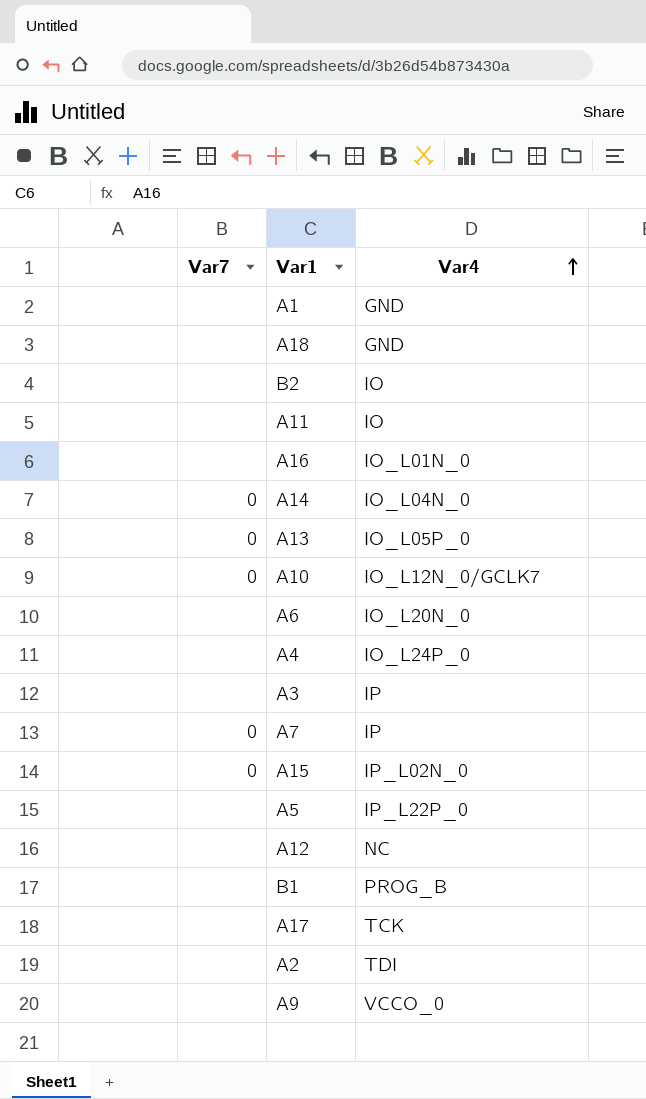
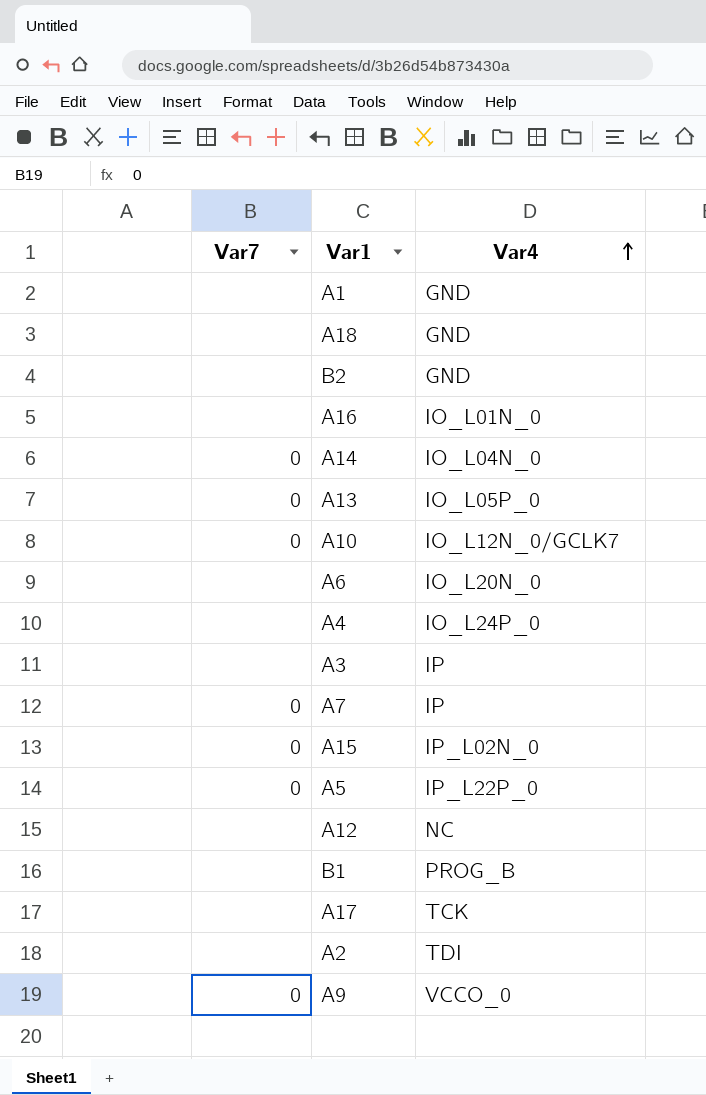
row A11: none | IO -> none
B2 | Var4: IO -> GND
A5 | Var7: none -> 0
A9 | Var7: none -> 0

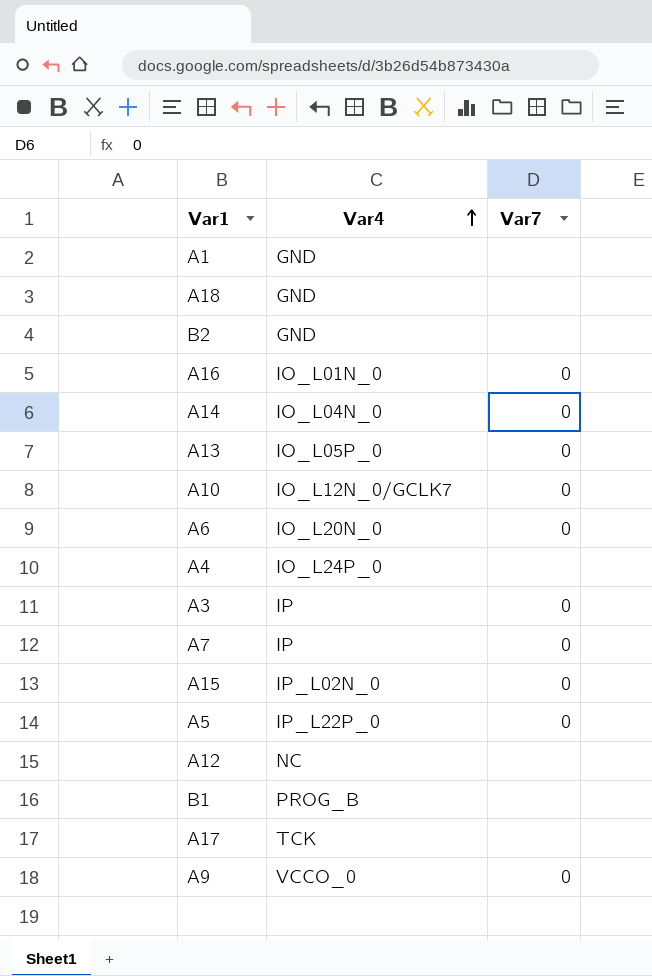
column Var7 | position: 1 -> 3
row A2: none | TDI -> none
A16 | Var7: none -> 0
A6 | Var7: none -> 0
A3 | Var7: none -> 0

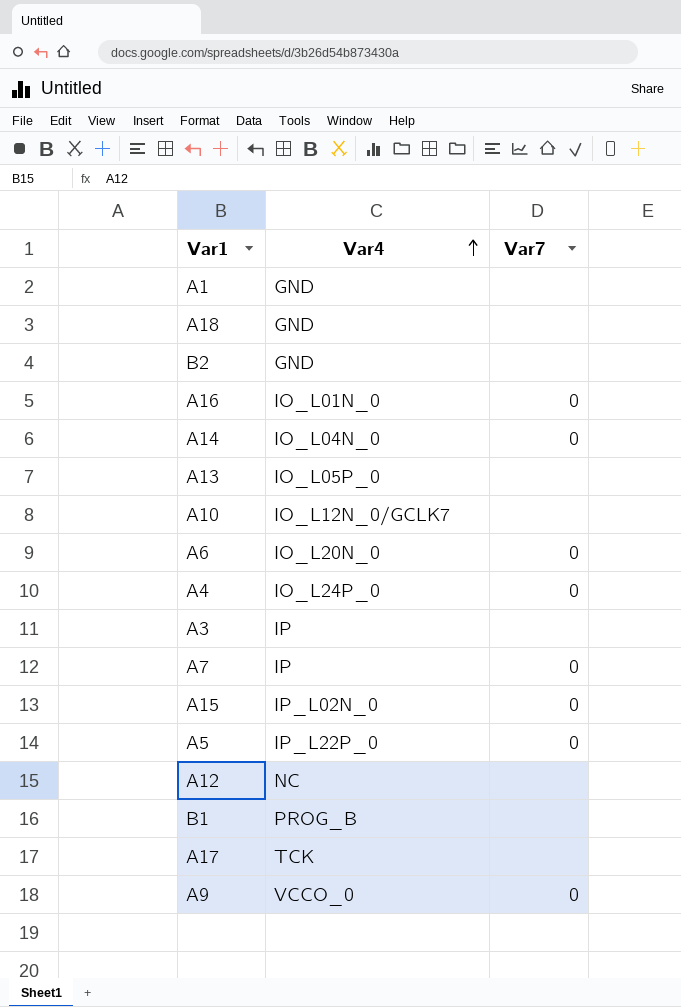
A13 | Var7: 0 -> none
A10 | Var7: 0 -> none
A4 | Var7: none -> 0
A3 | Var7: 0 -> none

